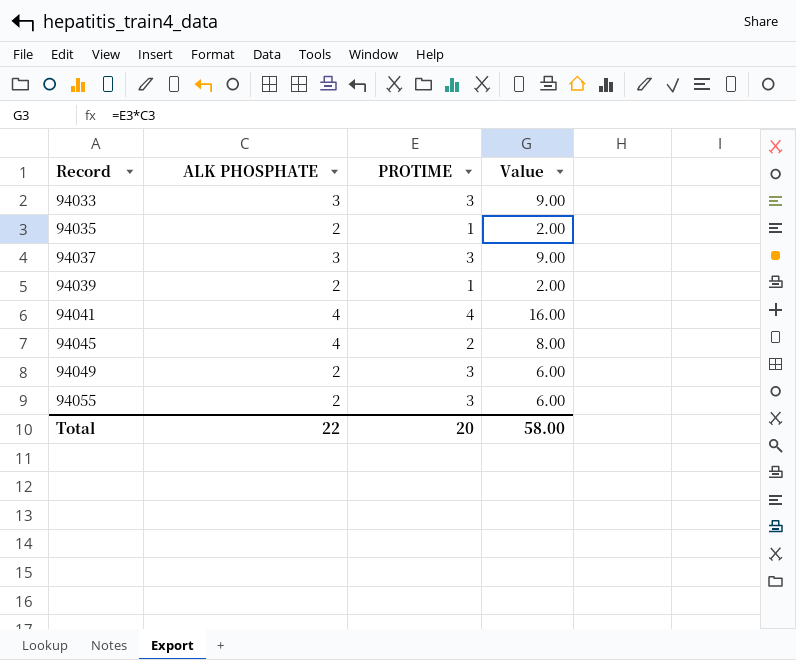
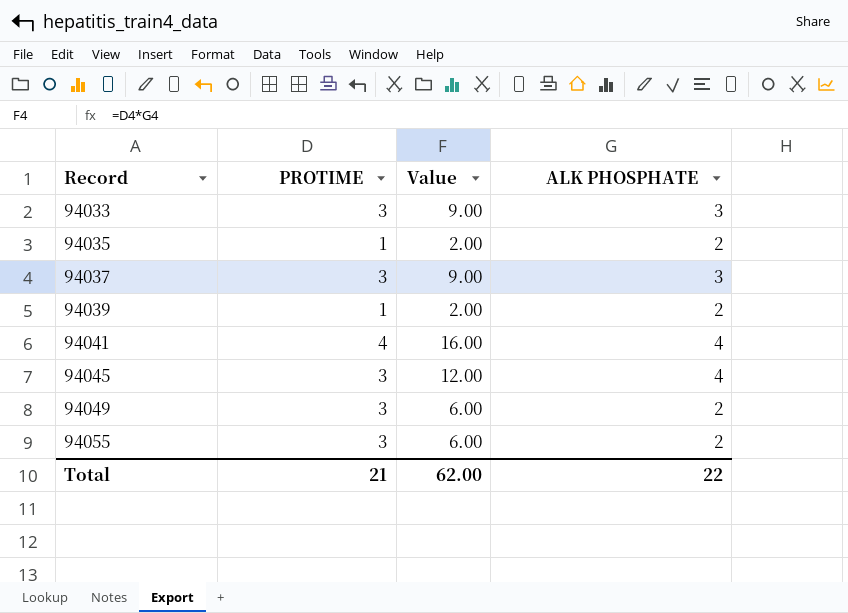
column ALK PHOSPHATE | position: 2 -> 4
94045 | PROTIME: 2 -> 3
94045 | Value: 8.00 -> 12.00
Total | PROTIME: 20 -> 21
Total | Value: 58.00 -> 62.00

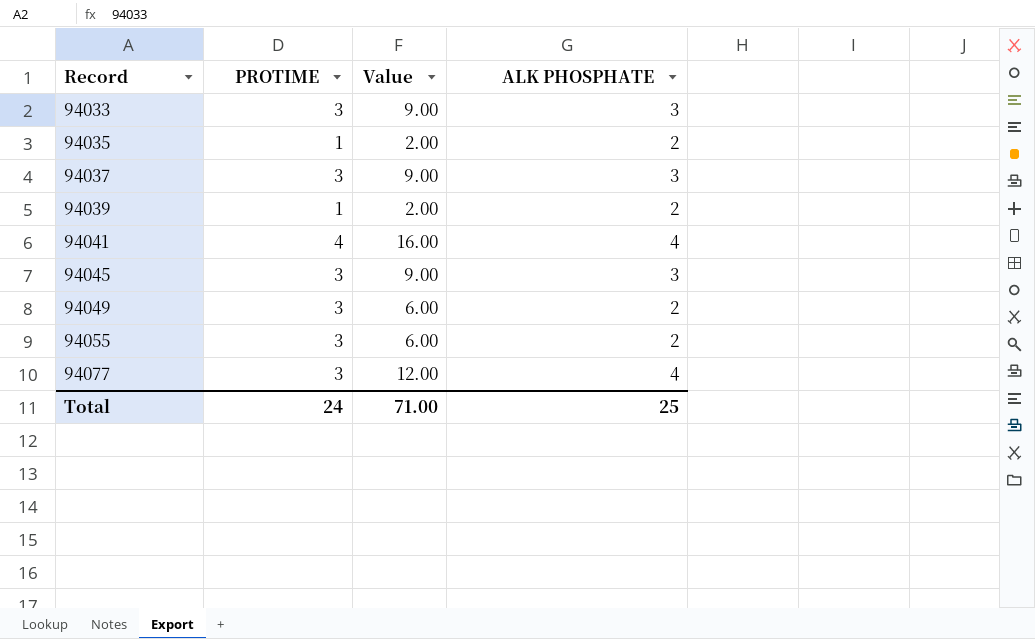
94045 | Value: 12.00 -> 9.00
94045 | ALK PHOSPHATE: 4 -> 3
row 94077: none -> 3 | 12.00 | 4
Total | PROTIME: 21 -> 24
Total | Value: 62.00 -> 71.00
Total | ALK PHOSPHATE: 22 -> 25

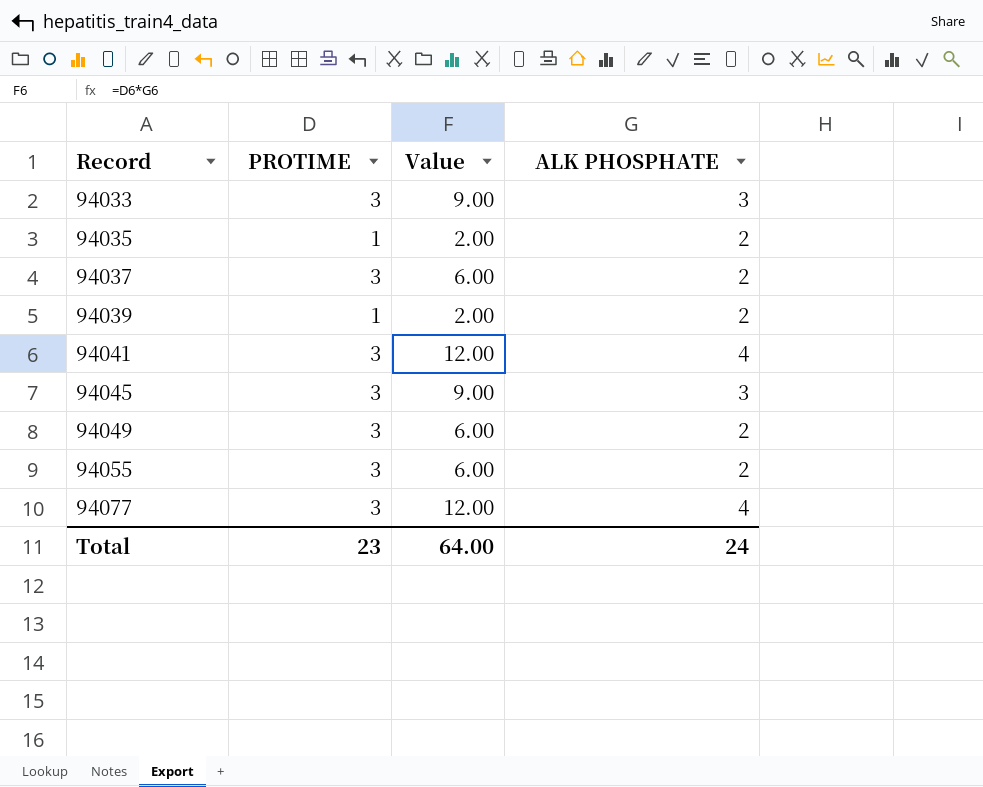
94037 | Value: 9.00 -> 6.00
94037 | ALK PHOSPHATE: 3 -> 2
94041 | PROTIME: 4 -> 3
94041 | Value: 16.00 -> 12.00
Total | PROTIME: 24 -> 23
Total | Value: 71.00 -> 64.00
Total | ALK PHOSPHATE: 25 -> 24

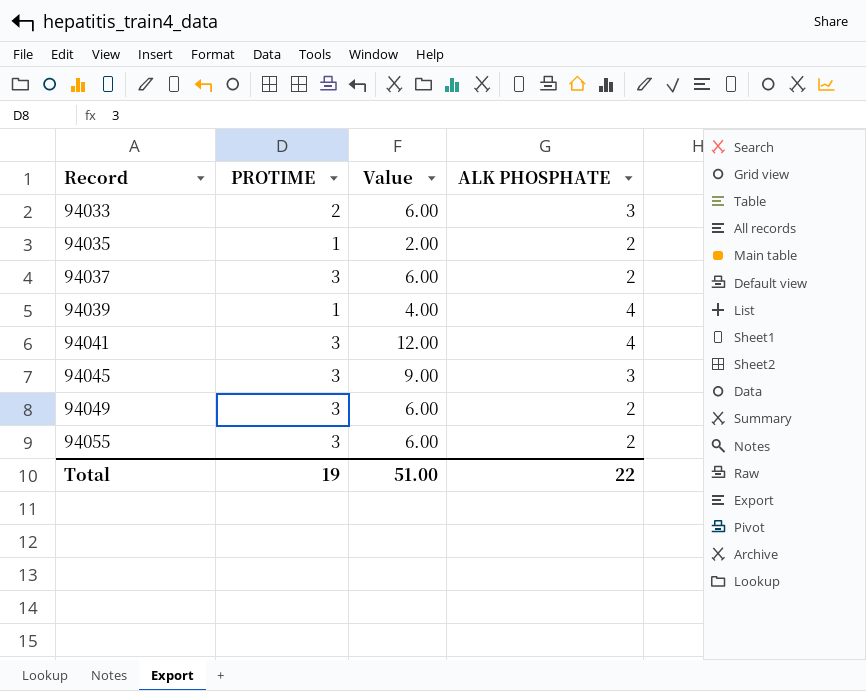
row 94077: 3 | 12.00 | 4 -> none
94033 | PROTIME: 3 -> 2
94033 | Value: 9.00 -> 6.00
94039 | Value: 2.00 -> 4.00
94039 | ALK PHOSPHATE: 2 -> 4
Total | PROTIME: 23 -> 19
Total | Value: 64.00 -> 51.00
Total | ALK PHOSPHATE: 24 -> 22

